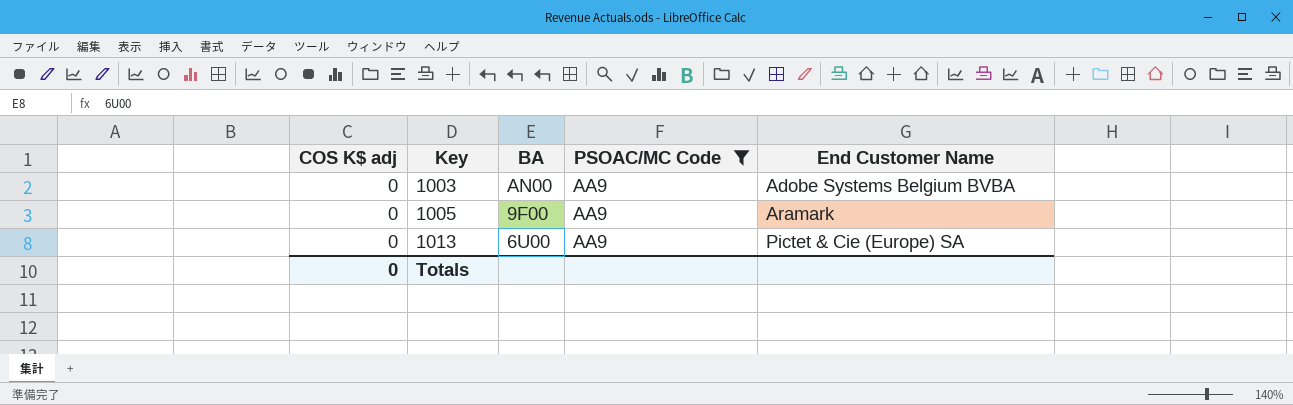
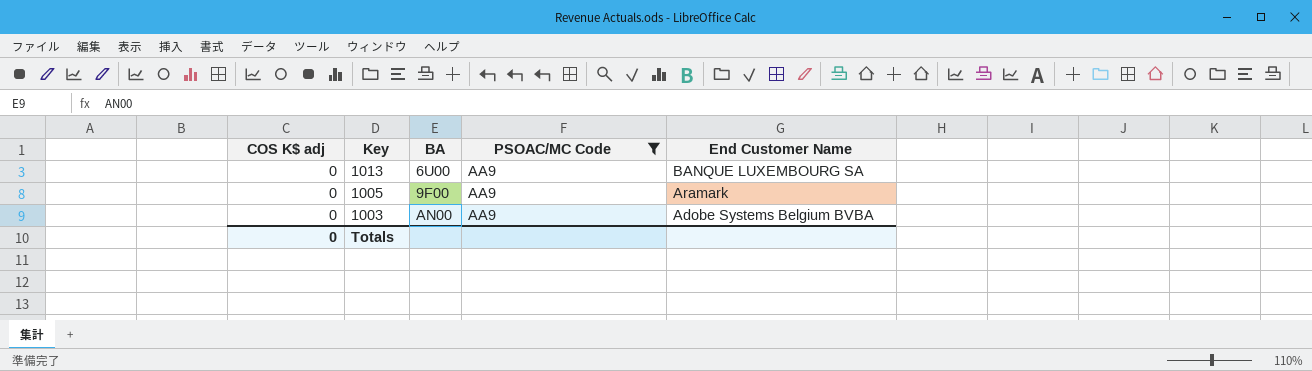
row order: Key ascending -> Key descending
1013 | End Customer Name: Pictet & Cie (Europe) SA -> BANQUE LUXEMBOURG SA

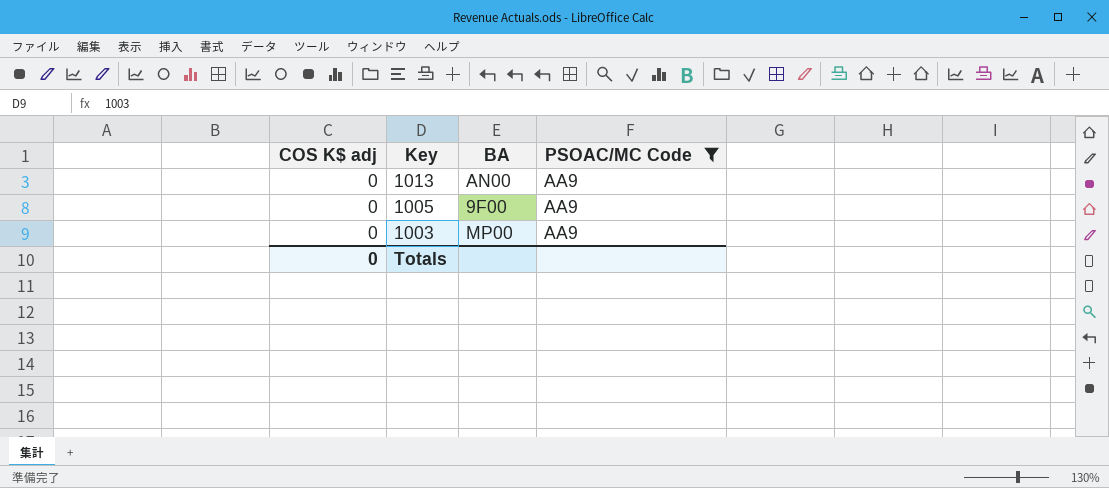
column End Customer Name | position: 5 -> none
1013 | BA: 6U00 -> AN00
1003 | BA: AN00 -> MP00

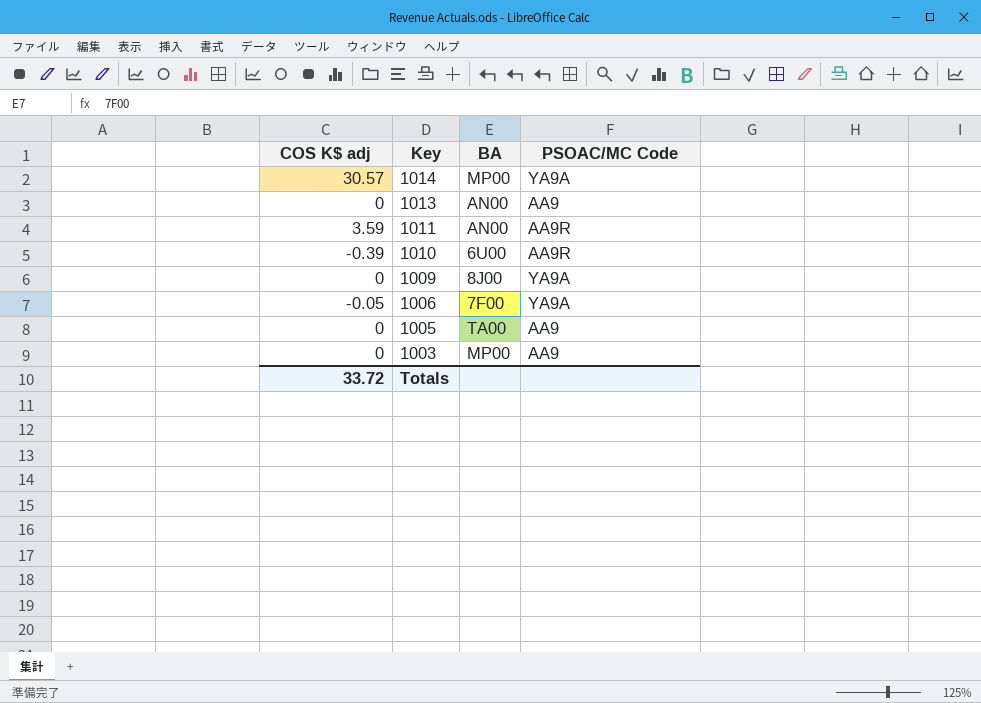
filter: PSOAC/MC Code = AA9 -> none
1005 | BA: 9F00 -> TA00
Totals | COS K$ adj: 0 -> 33.72

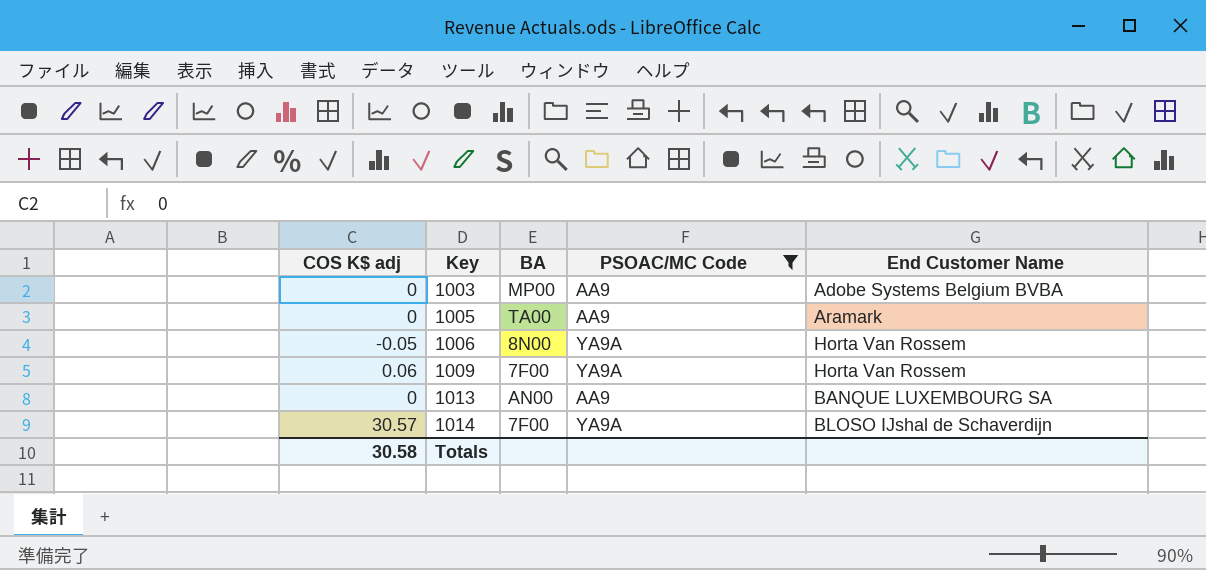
filter: none -> PSOAC/MC Code != AA9R
row order: Key descending -> Key ascending
column End Customer Name | position: none -> 5
1006 | BA: 7F00 -> 8N00
1009 | COS K$ adj: 0 -> 0.06
1009 | BA: 8J00 -> 7F00
1014 | BA: MP00 -> 7F00
Totals | COS K$ adj: 33.72 -> 30.58

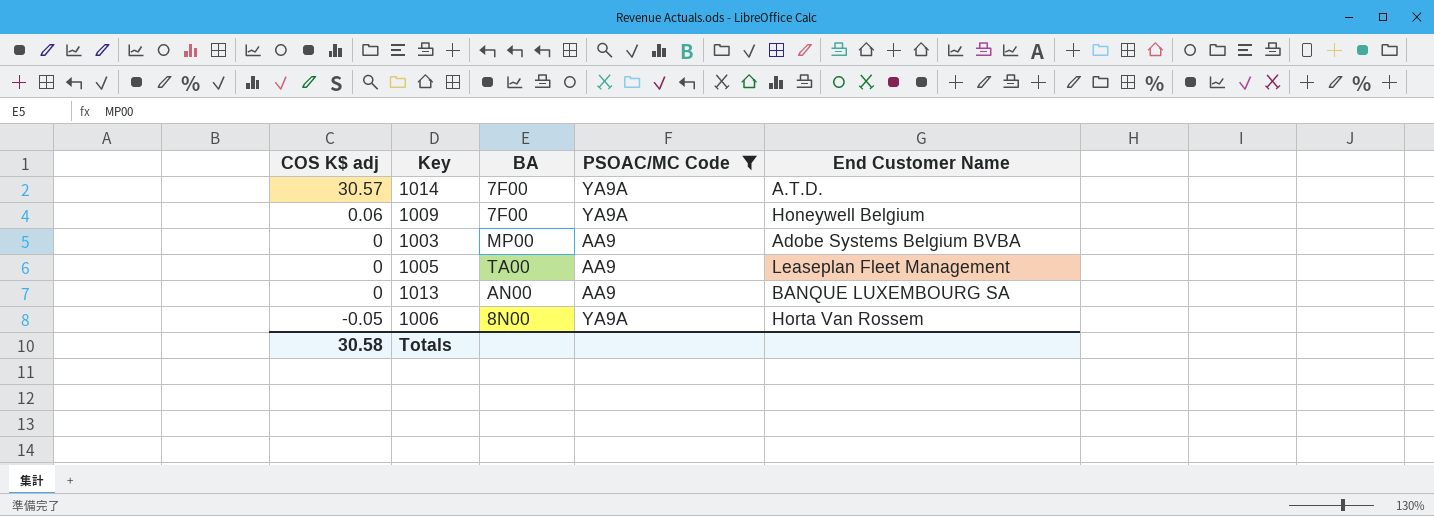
row order: Key ascending -> COS K$ adj descending
1014 | End Customer Name: BLOSO IJshal de Schaverdijn -> A.T.D.
1009 | End Customer Name: Horta Van Rossem -> Honeywell Belgium
1005 | End Customer Name: Aramark -> Leaseplan Fleet Management

